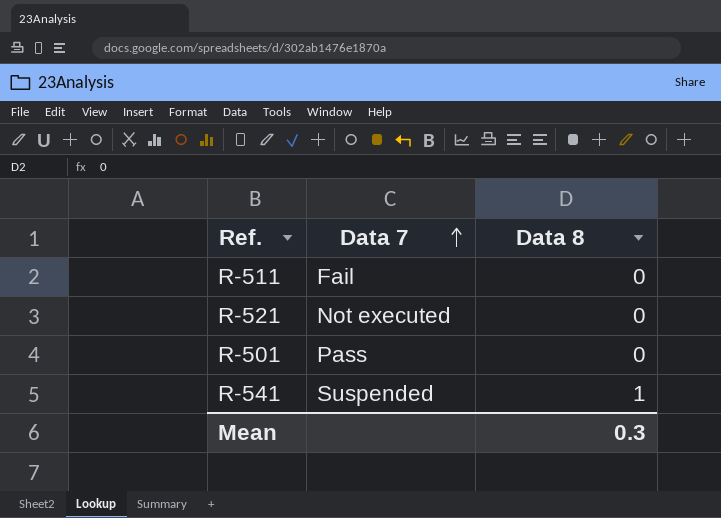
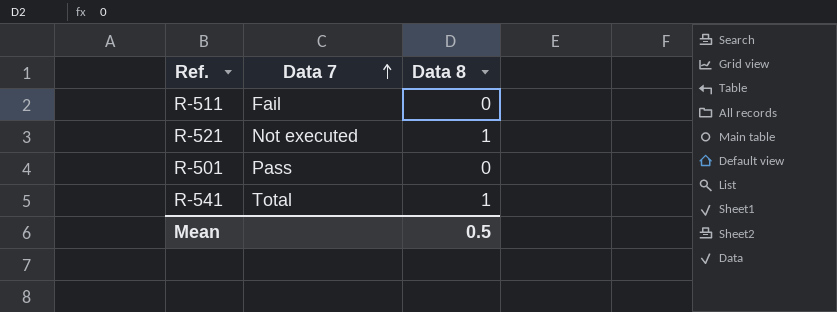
R-521 | Data 8: 0 -> 1
R-541 | Data 7: Suspended -> Total
Mean | Data 8: 0.3 -> 0.5

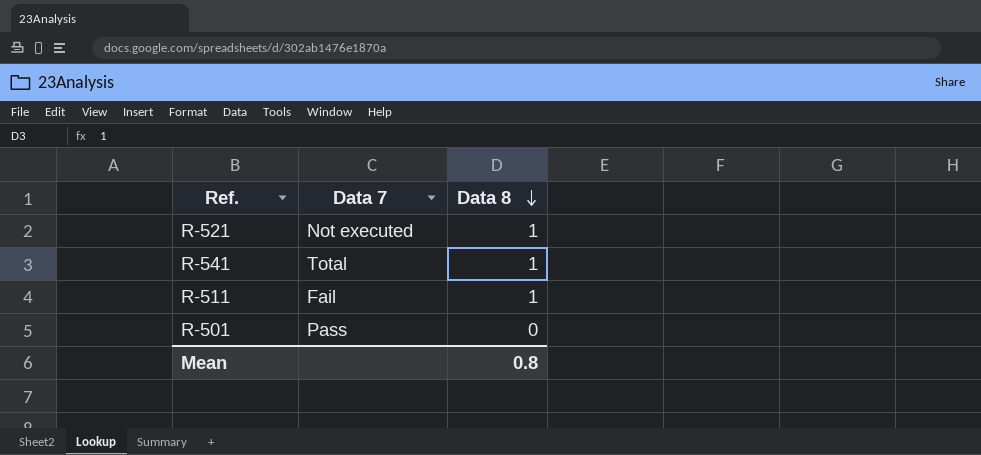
row order: Data 7 ascending -> Data 8 descending
R-511 | Data 8: 0 -> 1
Mean | Data 8: 0.5 -> 0.8

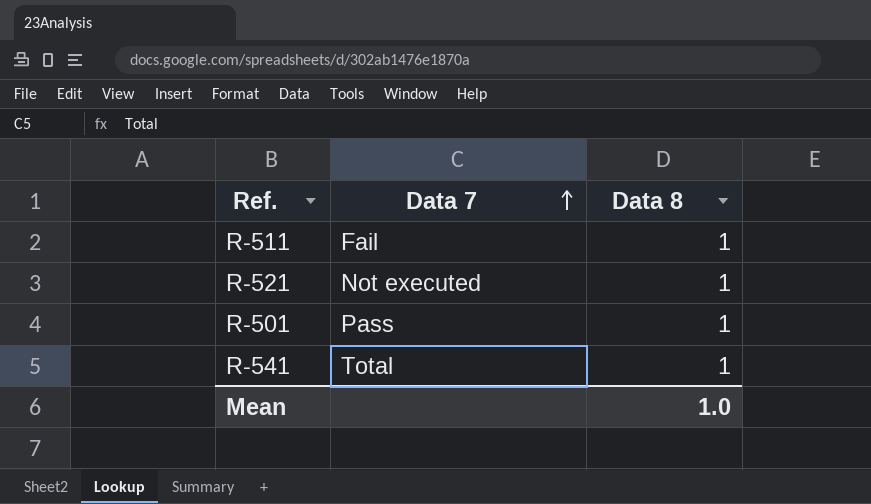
row order: Data 8 descending -> Data 7 ascending
R-501 | Data 8: 0 -> 1
Mean | Data 8: 0.8 -> 1.0

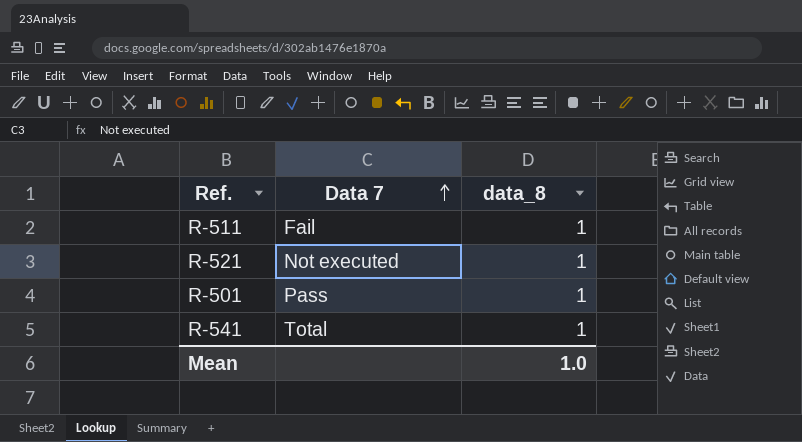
column name: Data 8 -> data_8

